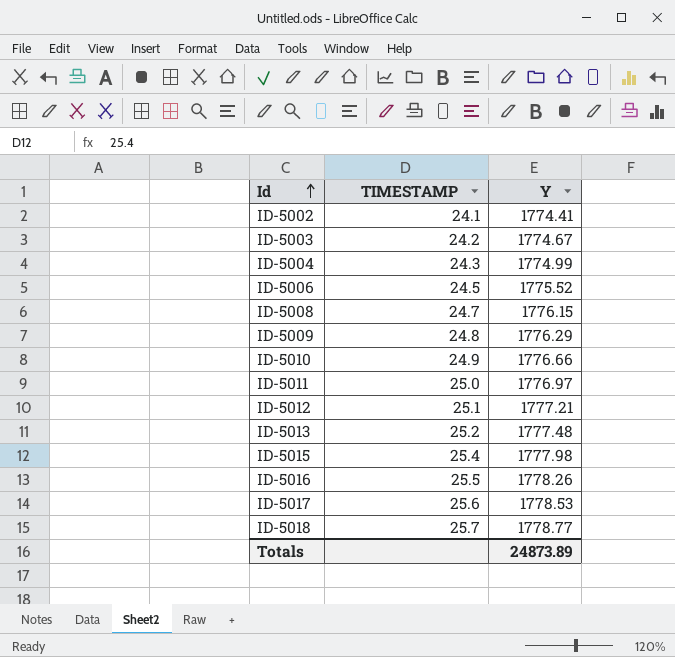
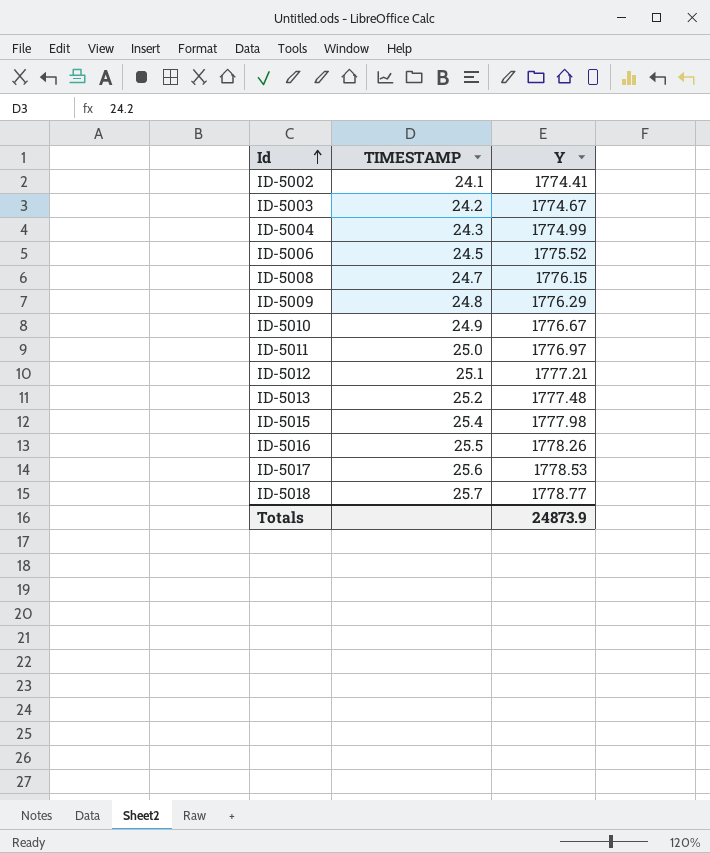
ID-5010 | Y: 1776.66 -> 1776.67
Totals | Y: 24873.89 -> 24873.9

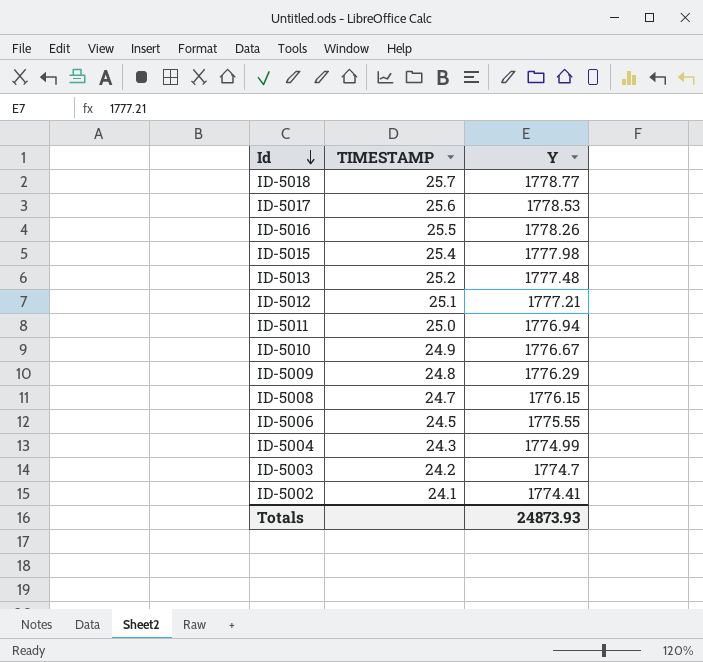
row order: Id ascending -> Id descending
ID-5011 | Y: 1776.97 -> 1776.94
ID-5006 | Y: 1775.52 -> 1775.55
ID-5003 | Y: 1774.67 -> 1774.7
Totals | Y: 24873.9 -> 24873.93

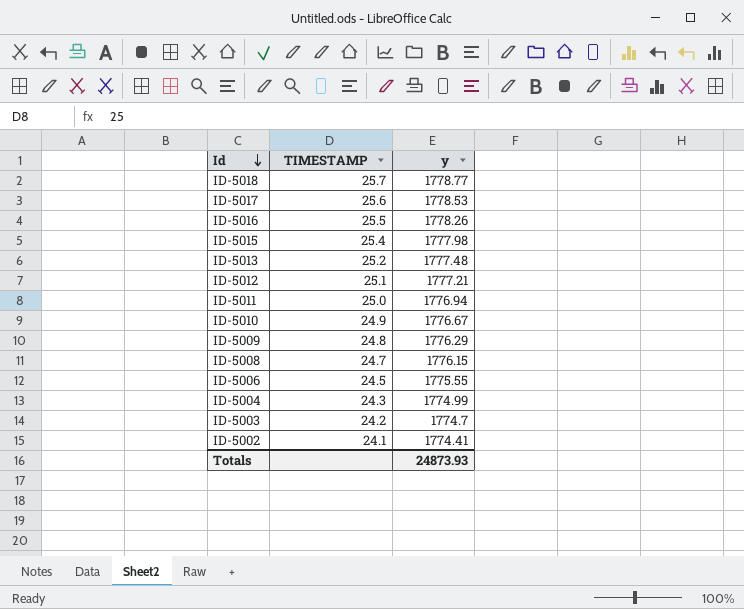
column name: Y -> y

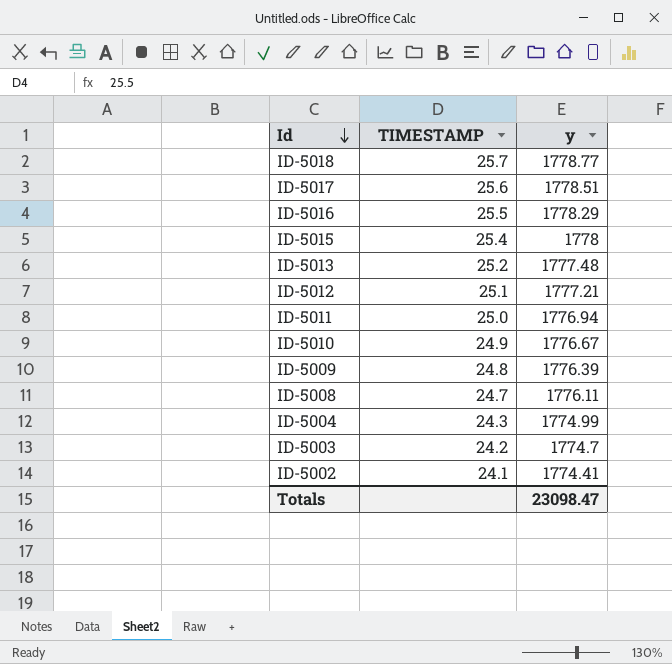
row ID-5006: 24.5 | 1775.55 -> none
ID-5017 | y: 1778.53 -> 1778.51
ID-5016 | y: 1778.26 -> 1778.29
ID-5015 | y: 1777.98 -> 1778
ID-5009 | y: 1776.29 -> 1776.39
ID-5008 | y: 1776.15 -> 1776.11
Totals | y: 24873.93 -> 23098.47

